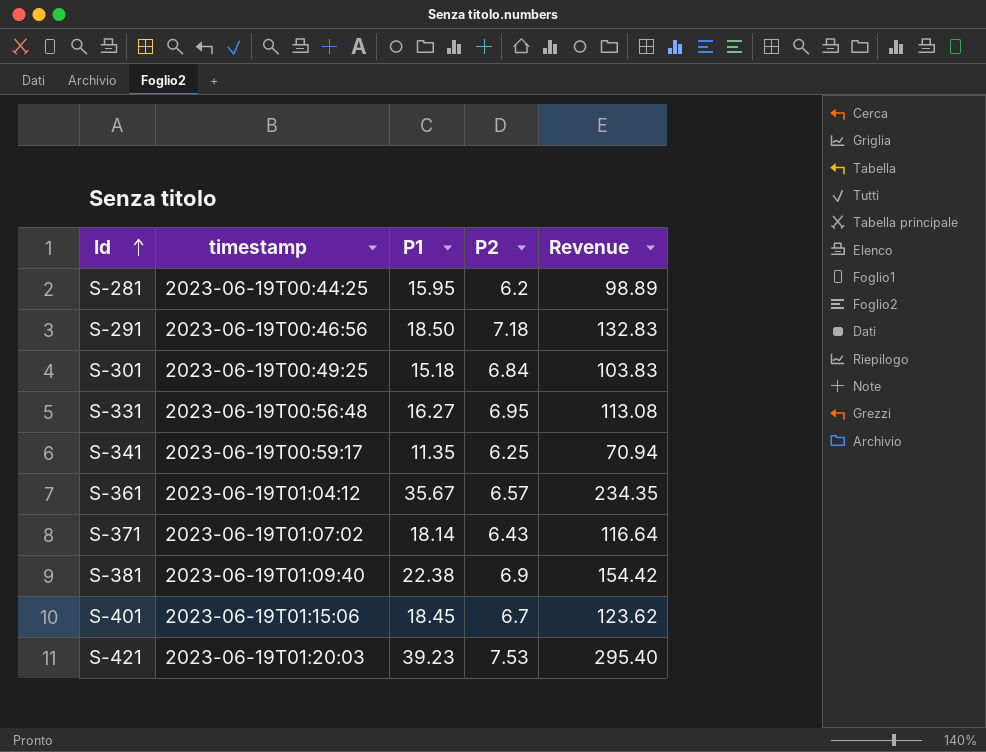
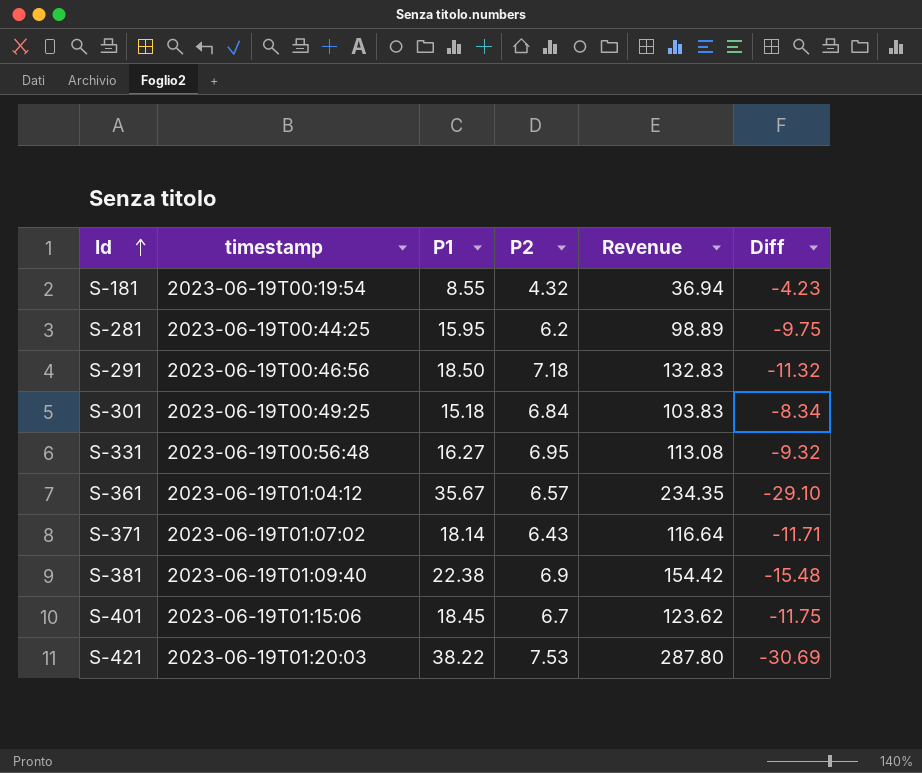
column Diff | formula: none -> [P2] - [P1]
row S-341: 2023-06-19T00:59:17 | 11.35 | 6.25 | 70.94 -> none
row S-181: none -> 2023-06-19T00:19:54 | 8.55 | 4.32 | 36.94 | -4.23
S-421 | P1: 39.23 -> 38.22
S-421 | Revenue: 295.40 -> 287.80

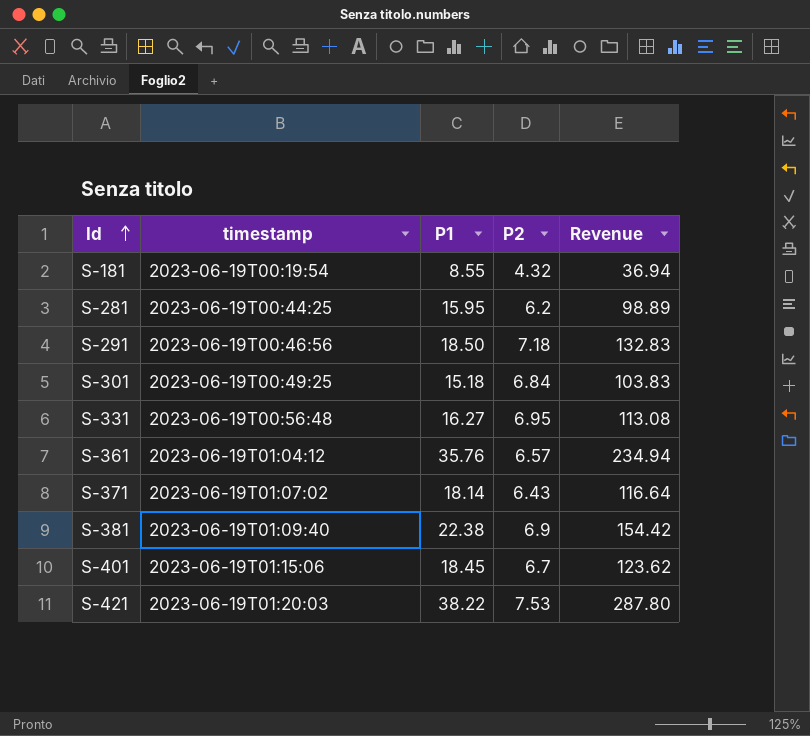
column Diff | formula: [P2] - [P1] -> none
S-361 | P1: 35.67 -> 35.76
S-361 | Revenue: 234.35 -> 234.94

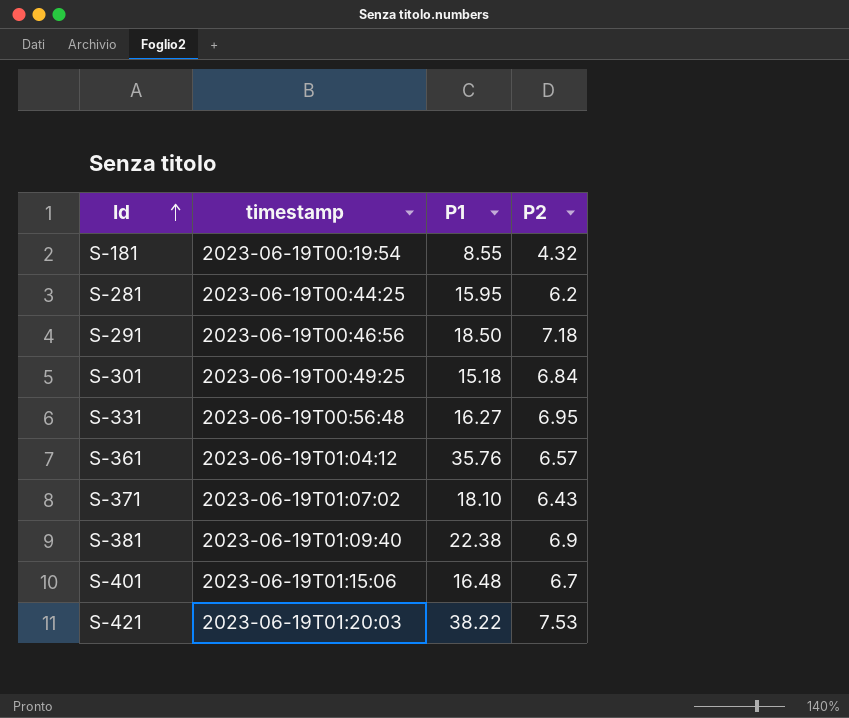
column Revenue | formula: [P1] * [P2] -> none
S-371 | P1: 18.14 -> 18.10
S-401 | P1: 18.45 -> 16.48

